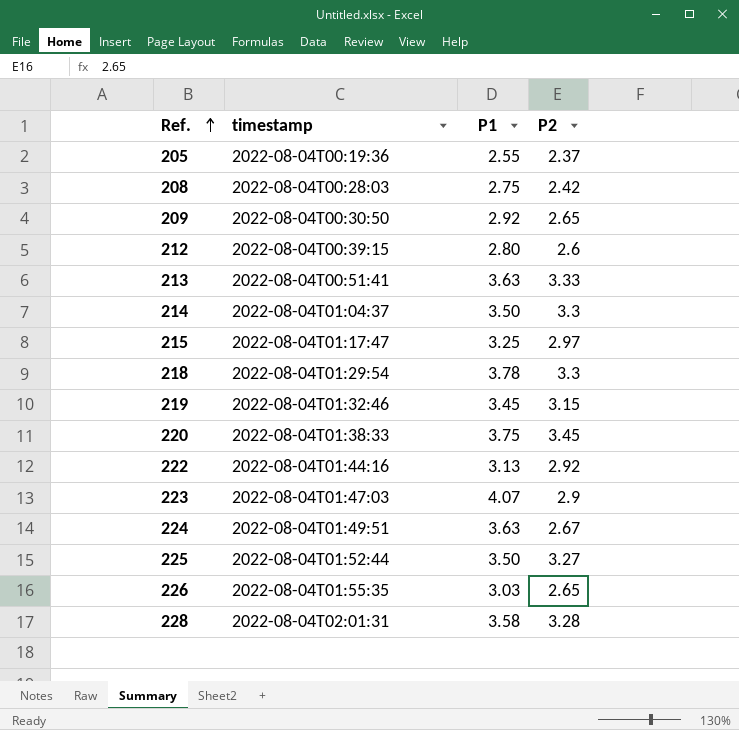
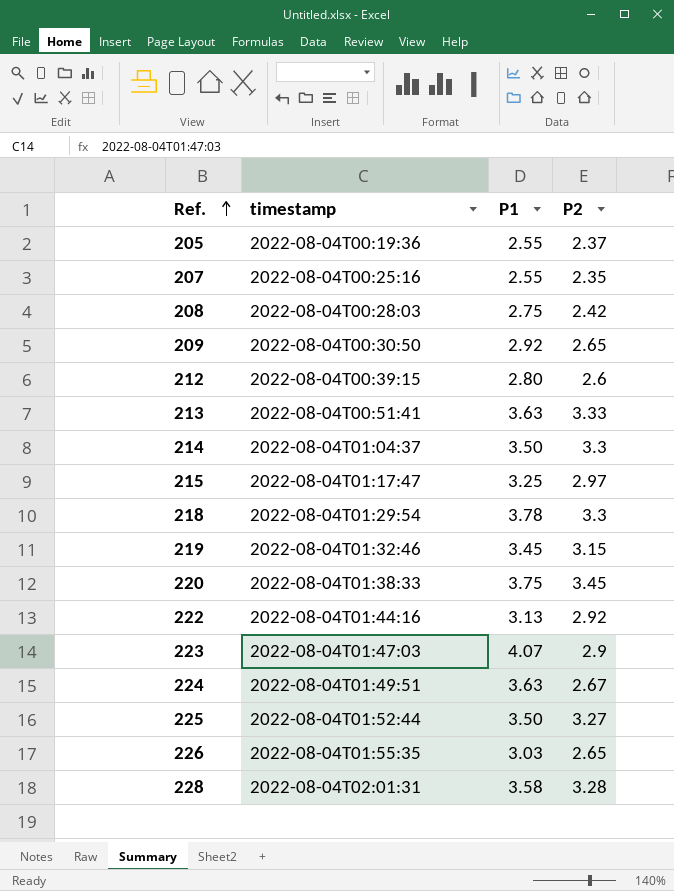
row 207: none -> 2022-08-04T00:25:16 | 2.55 | 2.35

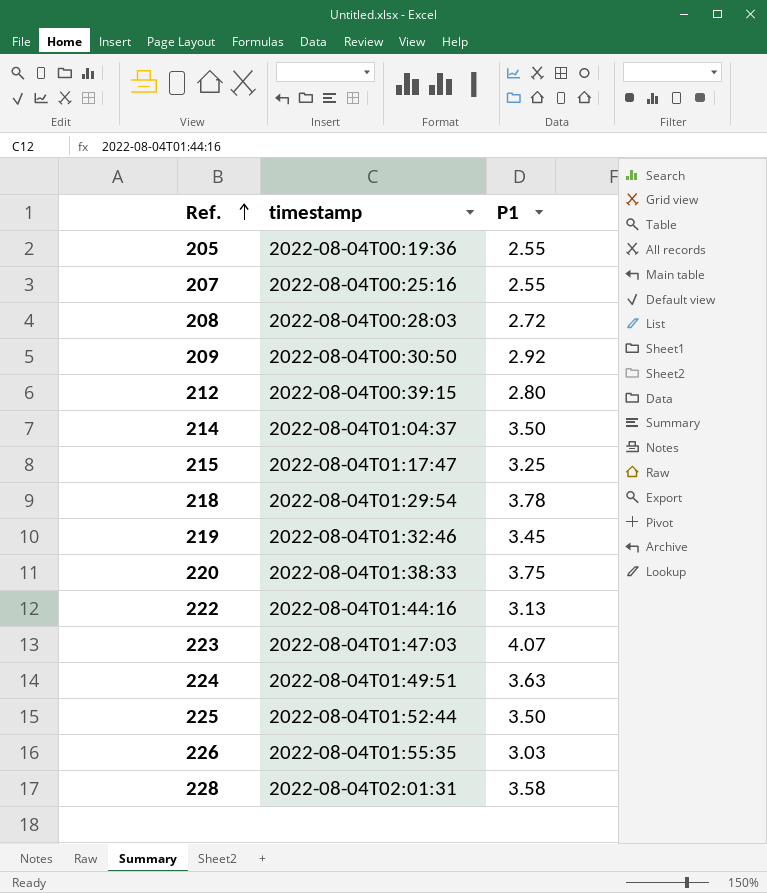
column P2 | position: 4 -> none
row 213: 2022-08-04T00:51:41 | 3.63 | 3.33 -> none
208 | P1: 2.75 -> 2.72

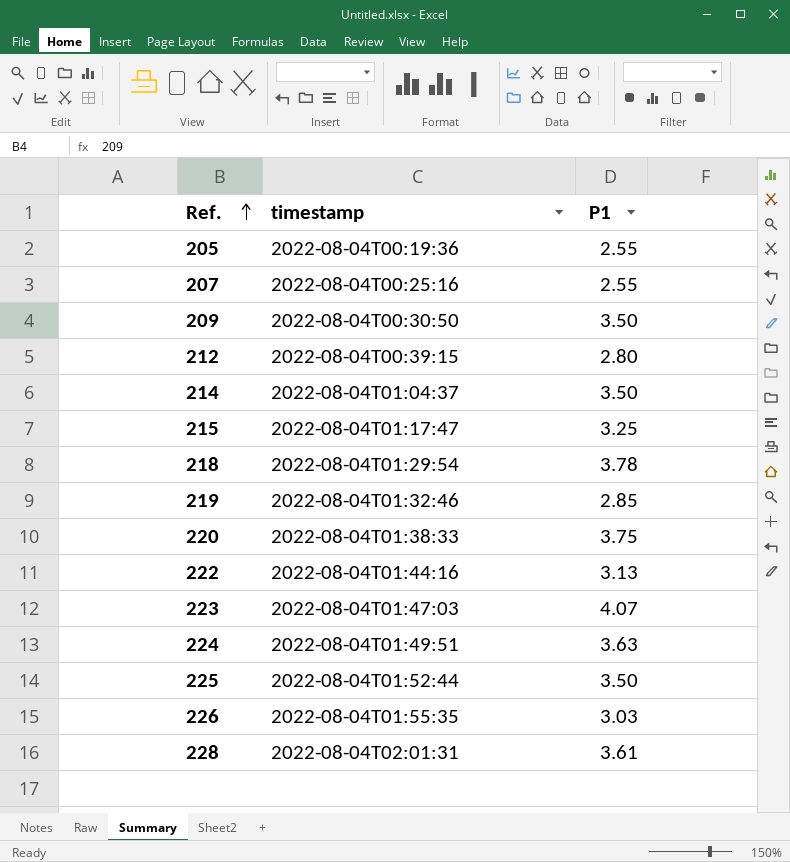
row 208: 2022-08-04T00:28:03 | 2.72 -> none
209 | P1: 2.92 -> 3.50
219 | P1: 3.45 -> 2.85
228 | P1: 3.58 -> 3.61

